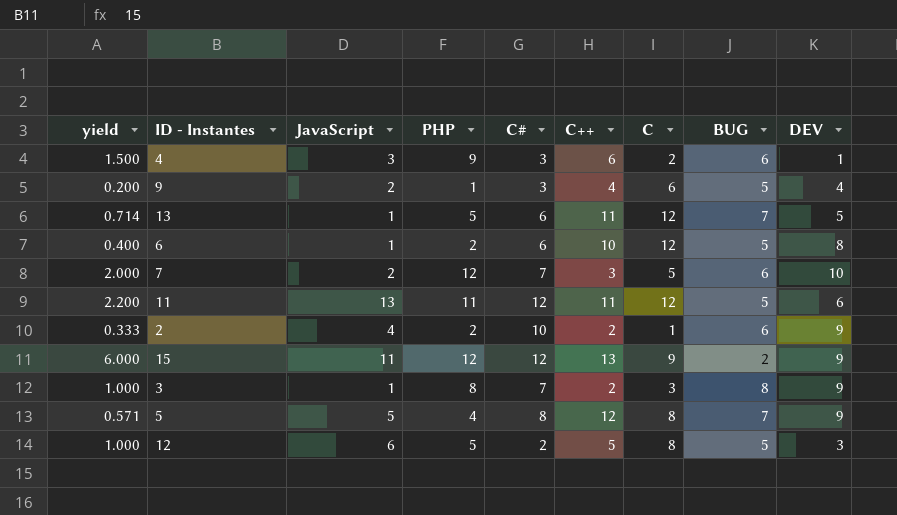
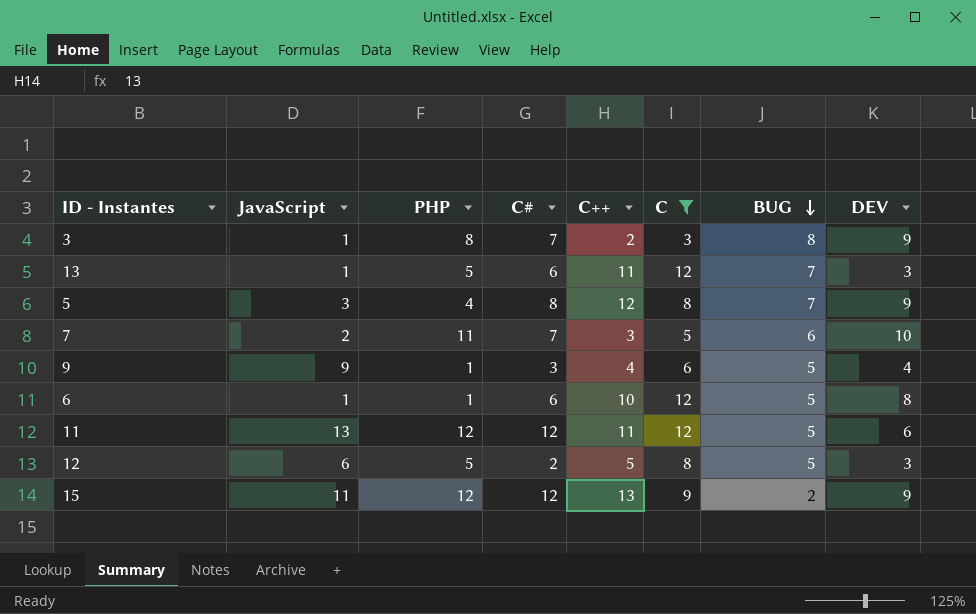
filter: none -> C >= 3
row order: none -> BUG descending
column yield | formula: [PHP] / [BUG] -> none
13 | DEV: 5 -> 3
5 | JavaScript: 5 -> 3
7 | PHP: 12 -> 11
9 | JavaScript: 2 -> 9
6 | PHP: 2 -> 1
11 | PHP: 11 -> 12

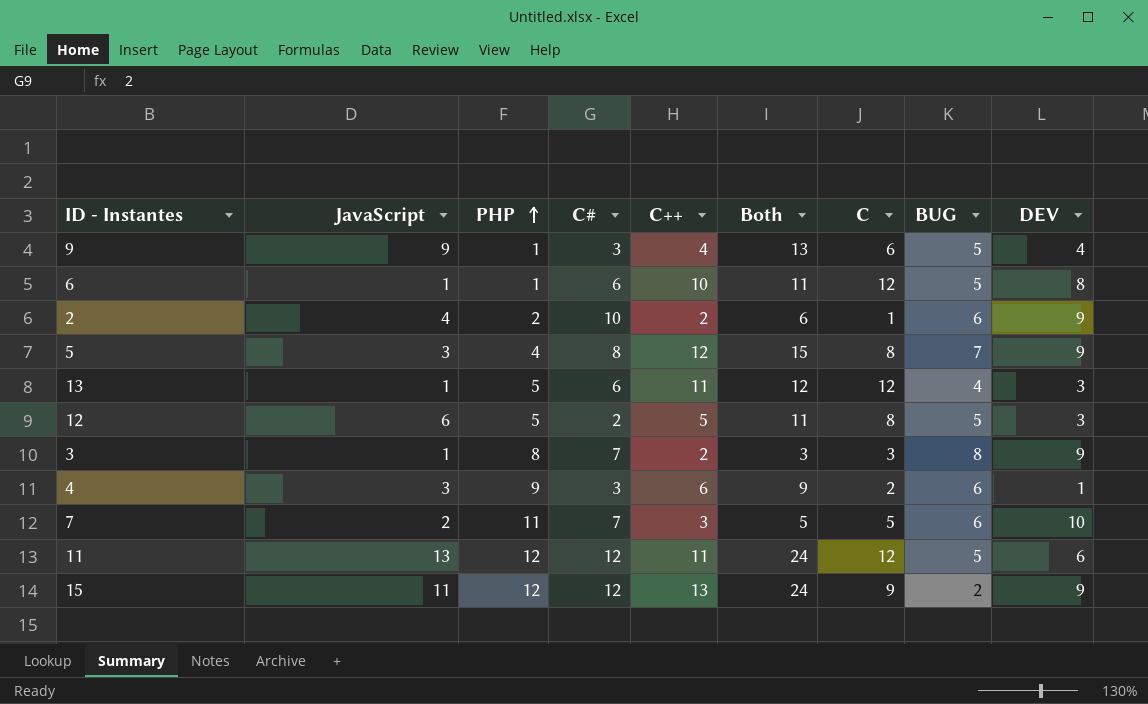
filter: C >= 3 -> none
row order: BUG descending -> PHP ascending
column Both | formula: none -> [JavaScript] + [C++]
13 | BUG: 7 -> 4

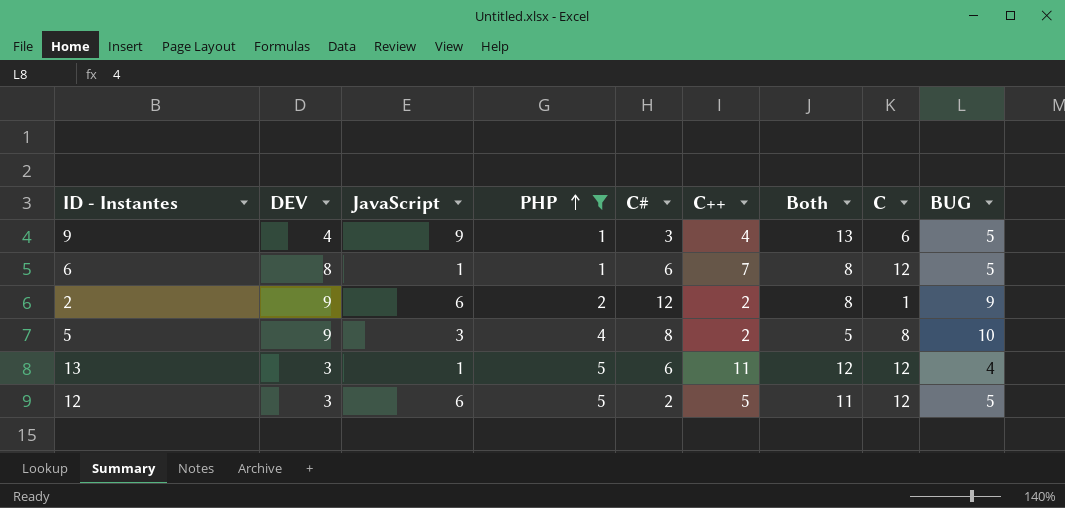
filter: none -> PHP <= 5
column DEV | position: 9 -> 2
6 | C++: 10 -> 7
6 | Both: 11 -> 8
2 | JavaScript: 4 -> 6
2 | C#: 10 -> 12
2 | Both: 6 -> 8
2 | BUG: 6 -> 9
5 | C++: 12 -> 2
5 | Both: 15 -> 5
5 | BUG: 7 -> 10
12 | C: 8 -> 12

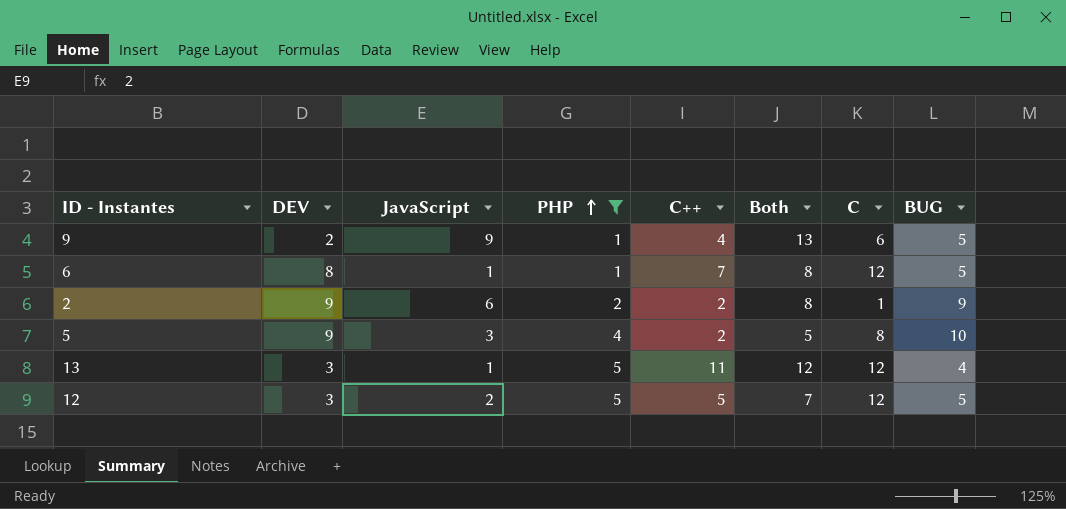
column C# | position: 5 -> none
9 | DEV: 4 -> 2
12 | JavaScript: 6 -> 2
12 | Both: 11 -> 7

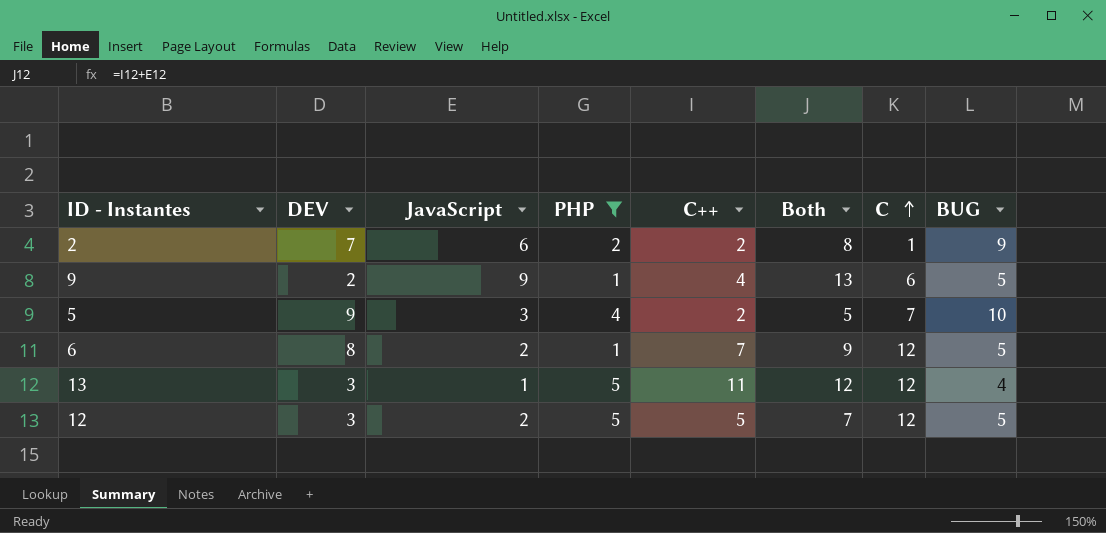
row order: PHP ascending -> C ascending
2 | DEV: 9 -> 7
5 | C: 8 -> 7
6 | JavaScript: 1 -> 2
6 | Both: 8 -> 9

